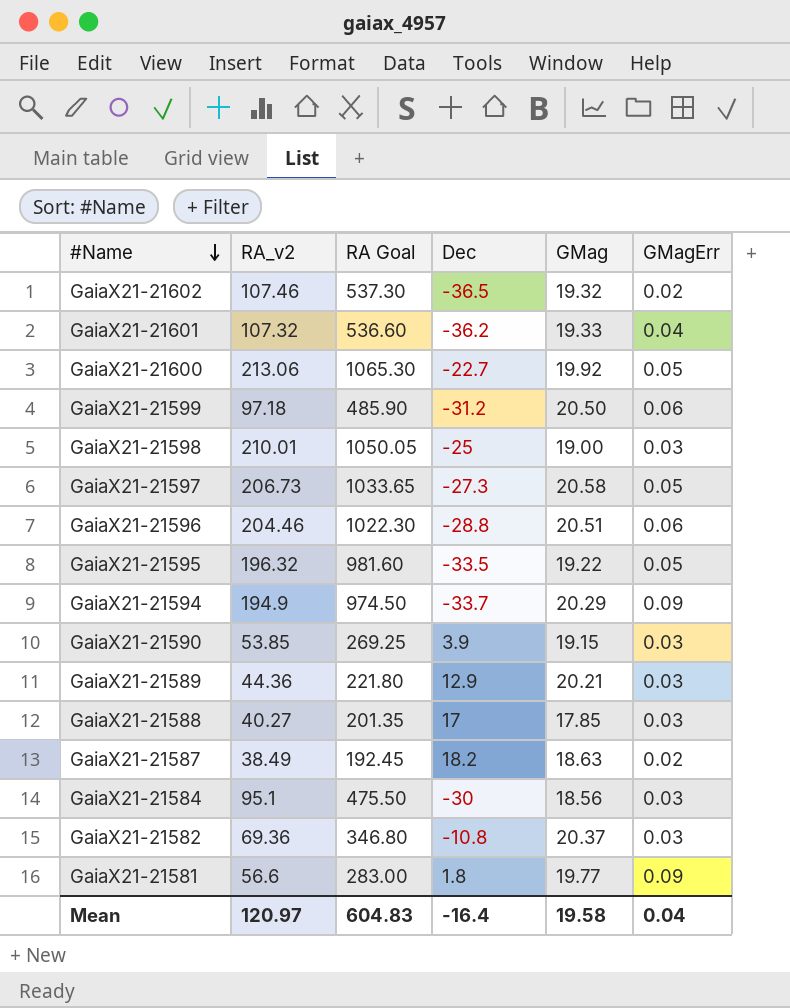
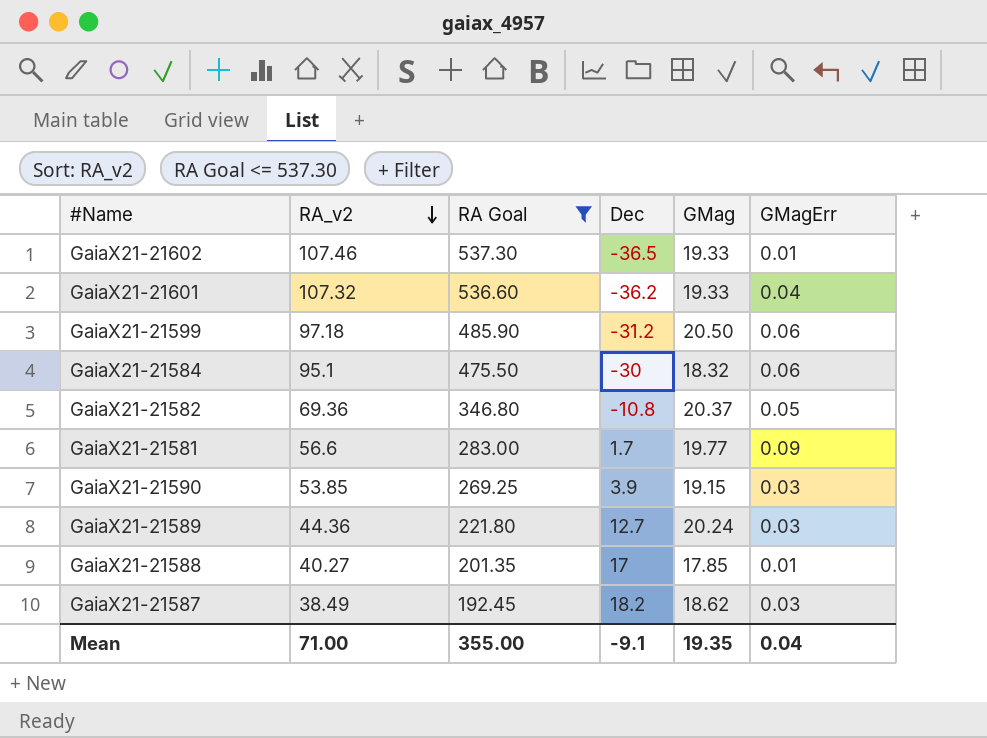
filter: none -> RA Goal <= 537.30
row order: #Name descending -> RA_v2 descending
GaiaX21-21602 | GMag: 19.32 -> 19.33
GaiaX21-21602 | GMagErr: 0.02 -> 0.01
GaiaX21-21584 | GMag: 18.56 -> 18.32
GaiaX21-21584 | GMagErr: 0.03 -> 0.06
GaiaX21-21582 | GMagErr: 0.03 -> 0.05
GaiaX21-21581 | Dec: 1.8 -> 1.7
GaiaX21-21589 | Dec: 12.9 -> 12.7
GaiaX21-21589 | GMag: 20.21 -> 20.24
GaiaX21-21588 | GMagErr: 0.03 -> 0.01
GaiaX21-21587 | GMag: 18.63 -> 18.62
GaiaX21-21587 | GMagErr: 0.02 -> 0.03
Mean | RA_v2: 120.97 -> 71.00
Mean | RA Goal: 604.83 -> 355.00
Mean | Dec: -16.4 -> -9.1
Mean | GMag: 19.58 -> 19.35

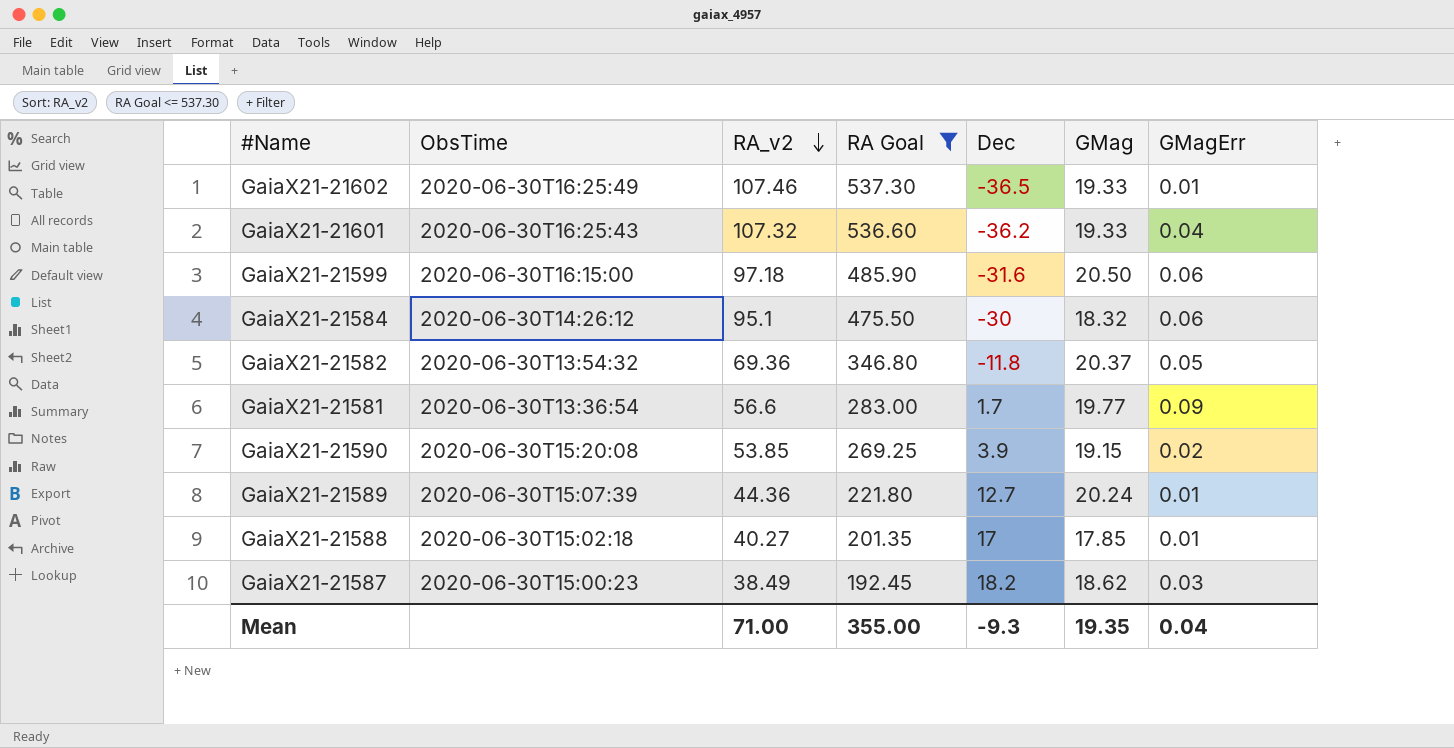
column ObsTime | position: none -> 2
GaiaX21-21599 | Dec: -31.2 -> -31.6
GaiaX21-21582 | Dec: -10.8 -> -11.8
GaiaX21-21590 | GMagErr: 0.03 -> 0.02
GaiaX21-21589 | GMagErr: 0.03 -> 0.01
Mean | Dec: -9.1 -> -9.3

